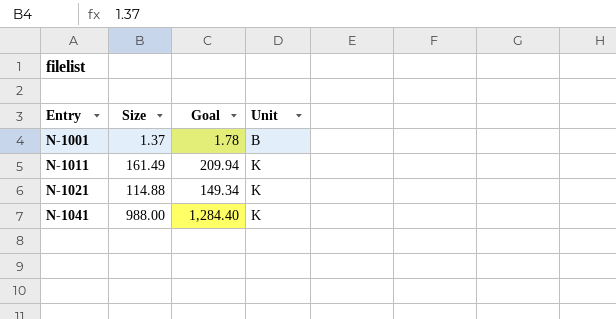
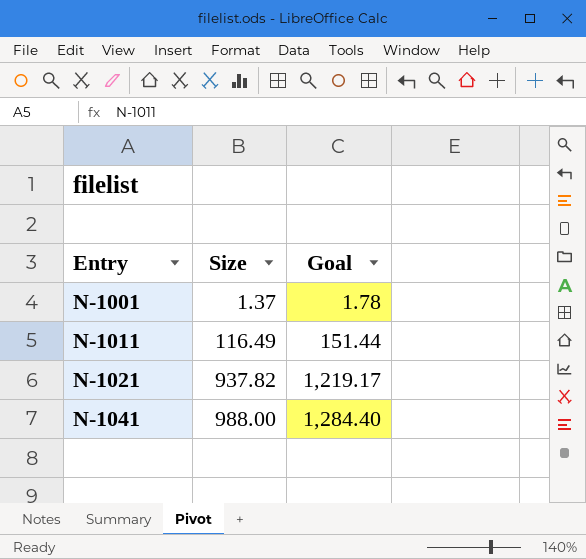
column Unit | position: 4 -> none
N-1011 | Size: 161.49 -> 116.49
N-1011 | Goal: 209.94 -> 151.44
N-1021 | Size: 114.88 -> 937.82
N-1021 | Goal: 149.34 -> 1,219.17

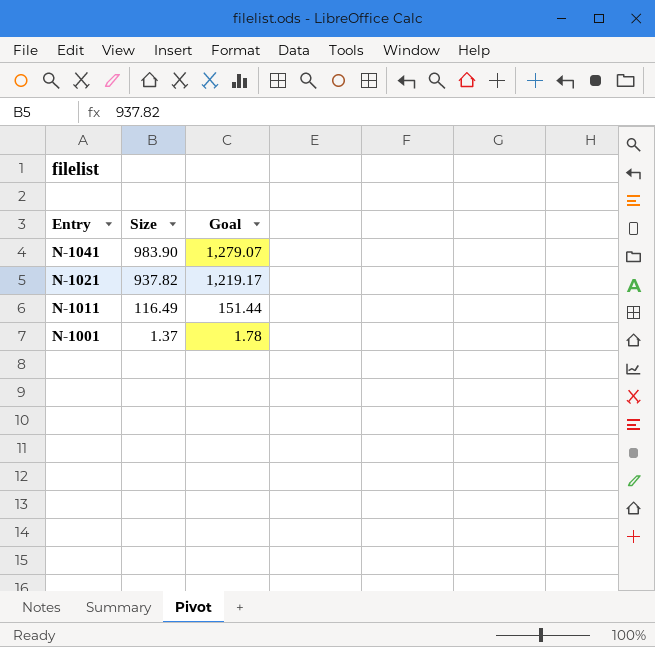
row order: Entry ascending -> Entry descending
N-1041 | Size: 988.00 -> 983.90
N-1041 | Goal: 1,284.40 -> 1,279.07

